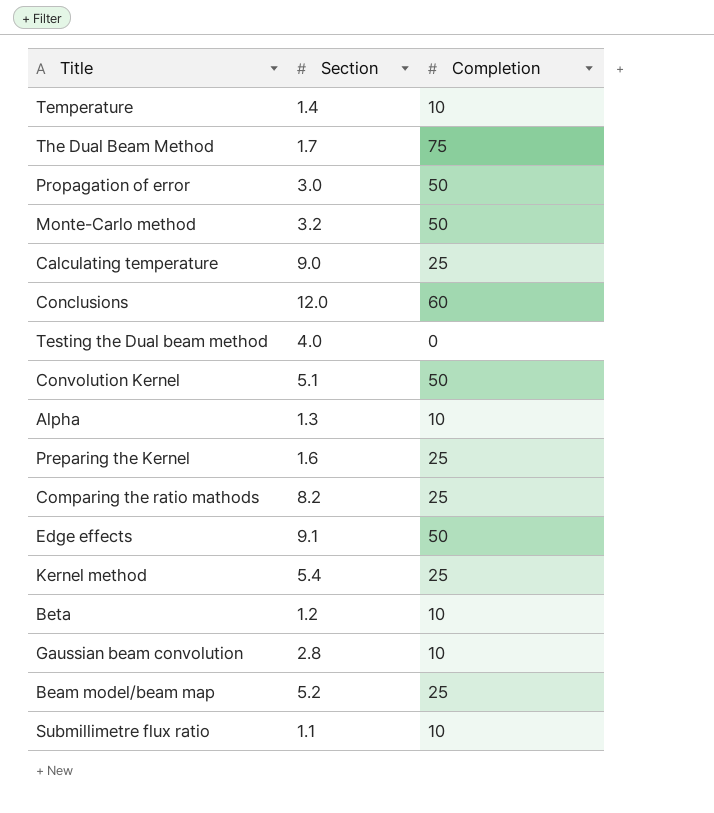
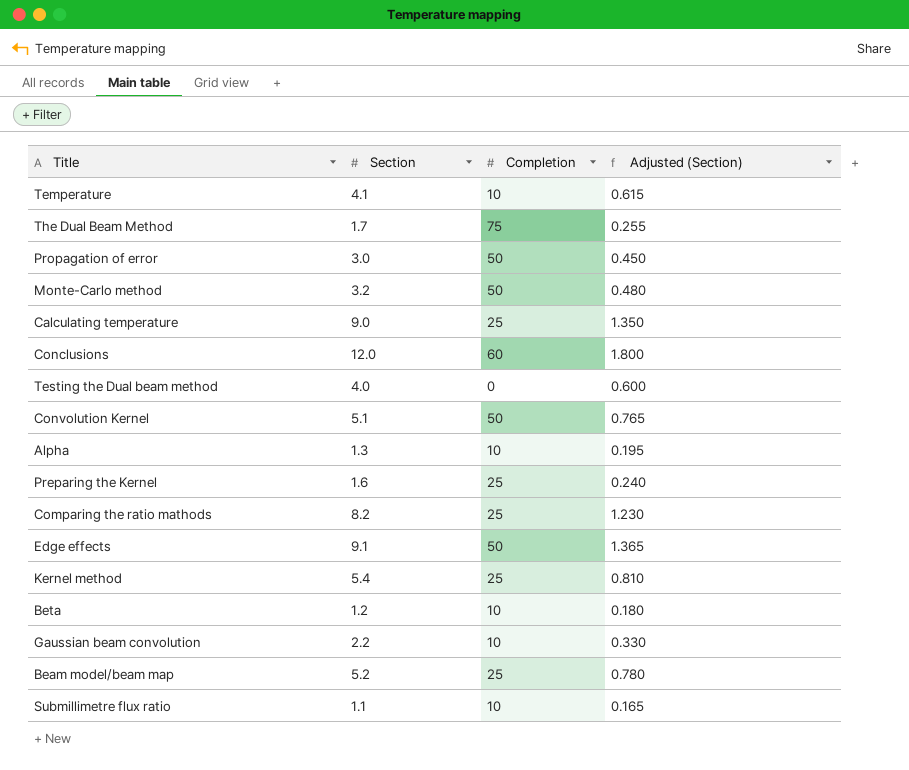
column Adjusted (Section) | formula: none -> [Section] * 0.15
Temperature | Section: 1.4 -> 4.1
Gaussian beam convolution | Section: 2.8 -> 2.2

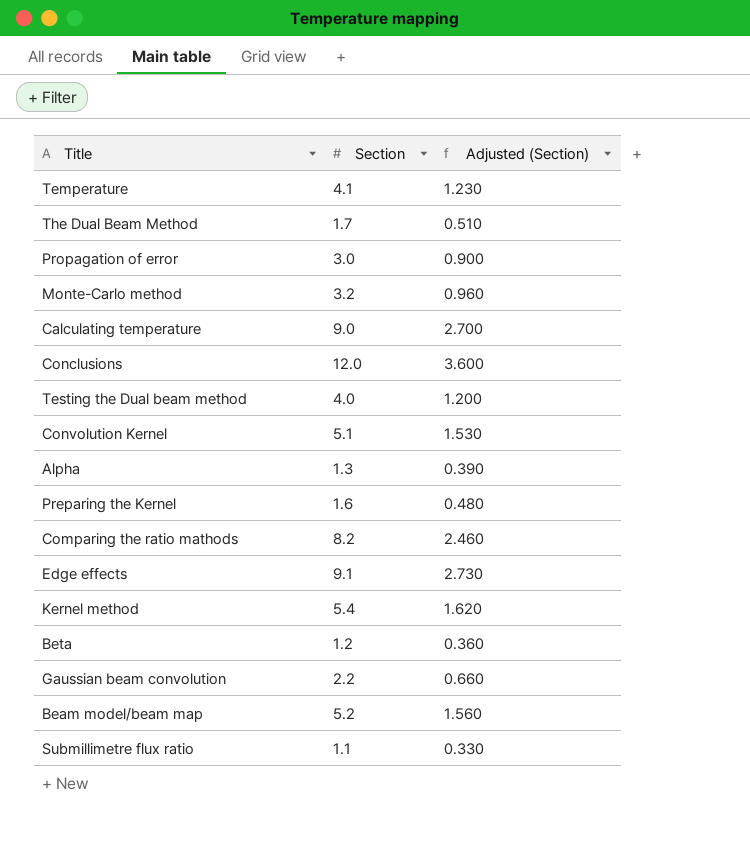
column Completion | position: 3 -> none
column Adjusted (Section) | formula: [Section] * 0.15 -> [Section] * 0.3

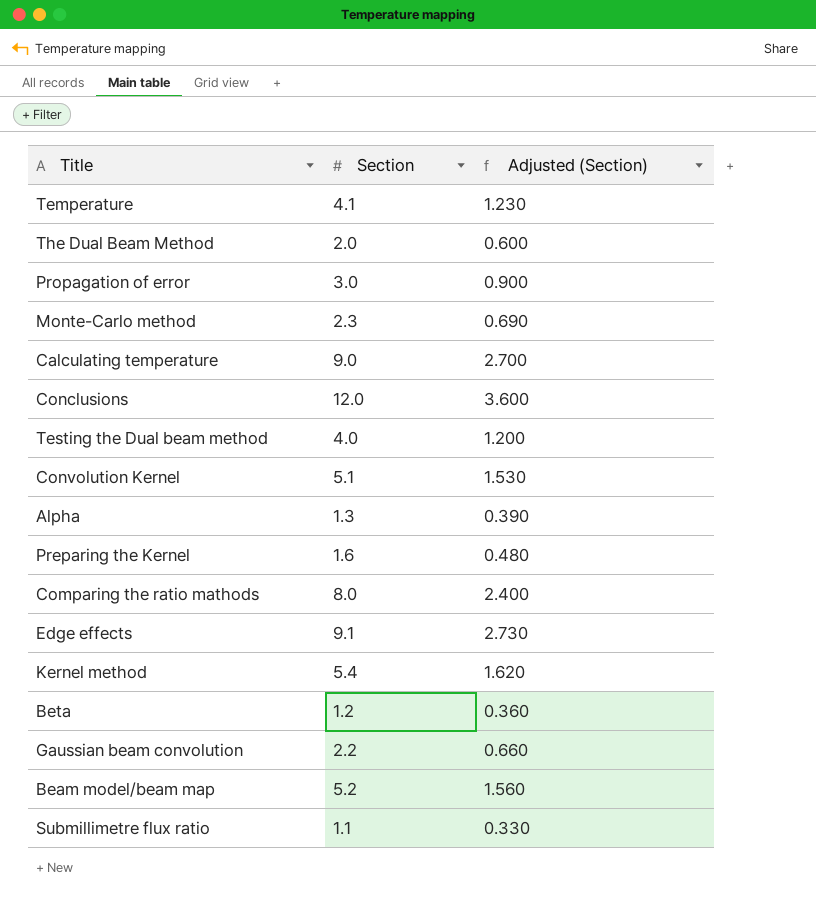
The Dual Beam Method | Section: 1.7 -> 2.0
The Dual Beam Method | Adjusted (Section): 0.510 -> 0.600
Monte-Carlo method | Section: 3.2 -> 2.3
Monte-Carlo method | Adjusted (Section): 0.960 -> 0.690
Comparing the ratio mathods | Section: 8.2 -> 8.0
Comparing the ratio mathods | Adjusted (Section): 2.460 -> 2.400

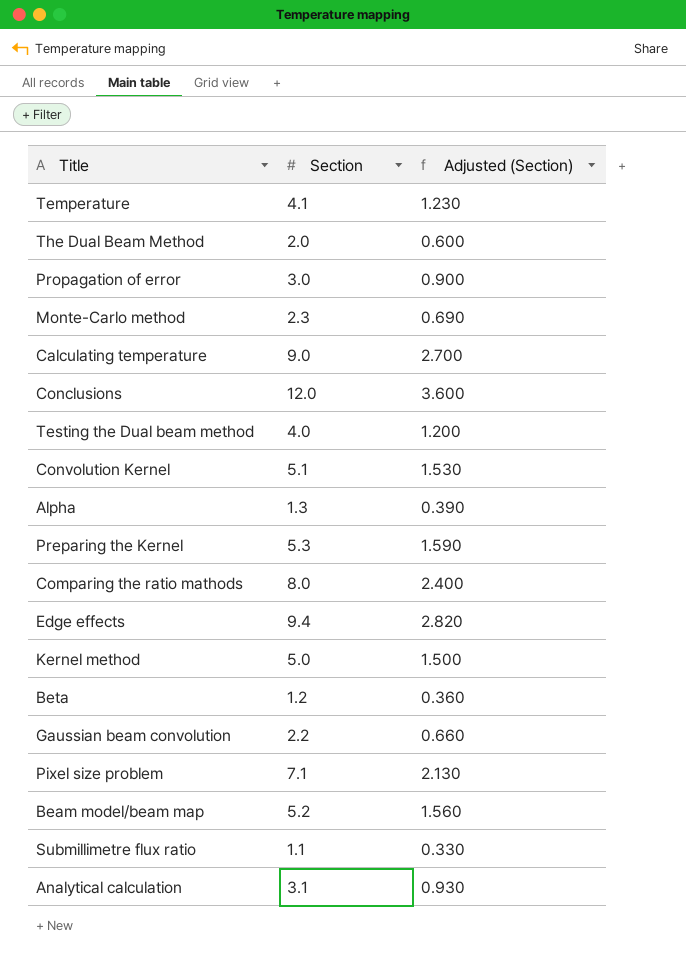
Preparing the Kernel | Section: 1.6 -> 5.3
Preparing the Kernel | Adjusted (Section): 0.480 -> 1.590
Edge effects | Section: 9.1 -> 9.4
Edge effects | Adjusted (Section): 2.730 -> 2.820
Kernel method | Section: 5.4 -> 5.0
Kernel method | Adjusted (Section): 1.620 -> 1.500
row Pixel size problem: none -> 7.1 | 2.130
row Analytical calculation: none -> 3.1 | 0.930

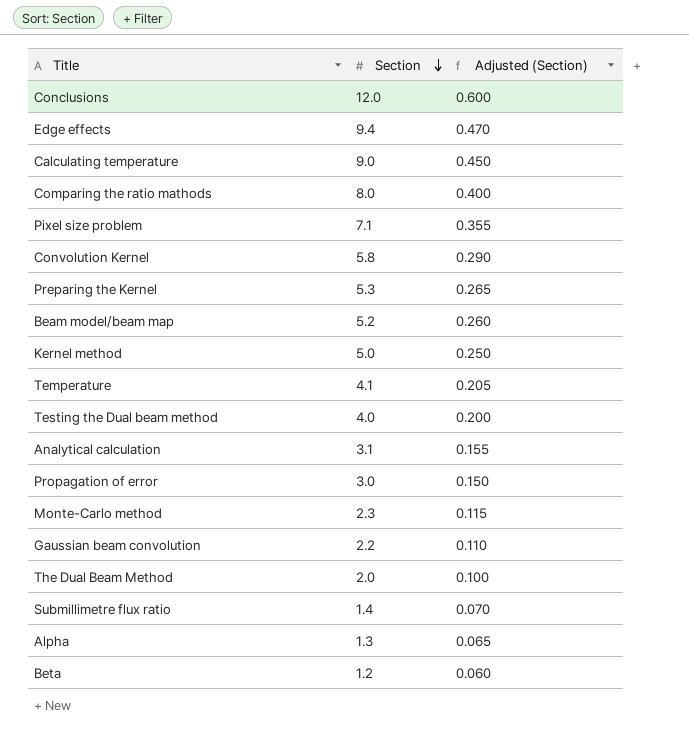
row order: none -> Section descending
column Adjusted (Section) | formula: [Section] * 0.3 -> [Section] * 0.05
Convolution Kernel | Section: 5.1 -> 5.8
Submillimetre flux ratio | Section: 1.1 -> 1.4

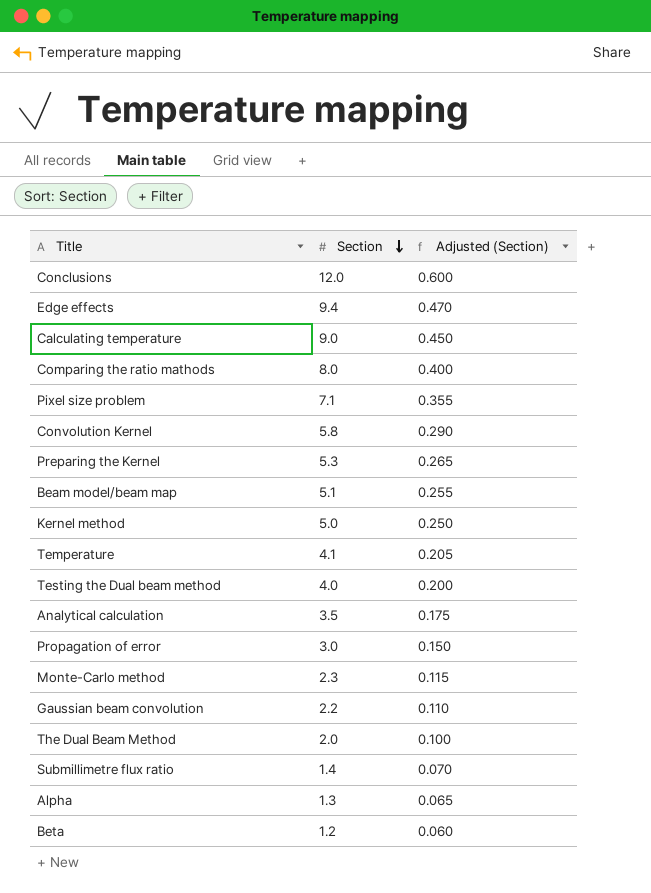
Beam model/beam map | Section: 5.2 -> 5.1
Beam model/beam map | Adjusted (Section): 0.260 -> 0.255
Analytical calculation | Section: 3.1 -> 3.5
Analytical calculation | Adjusted (Section): 0.155 -> 0.175

